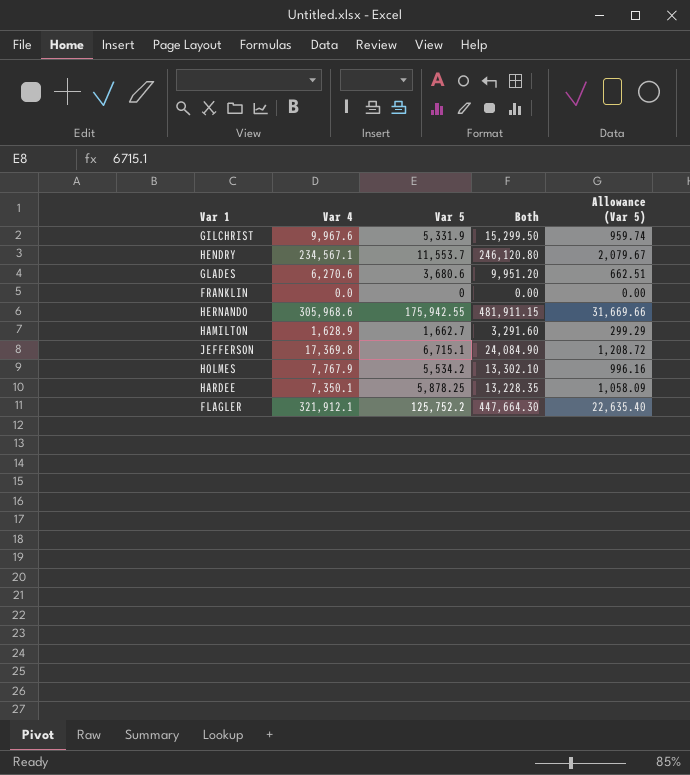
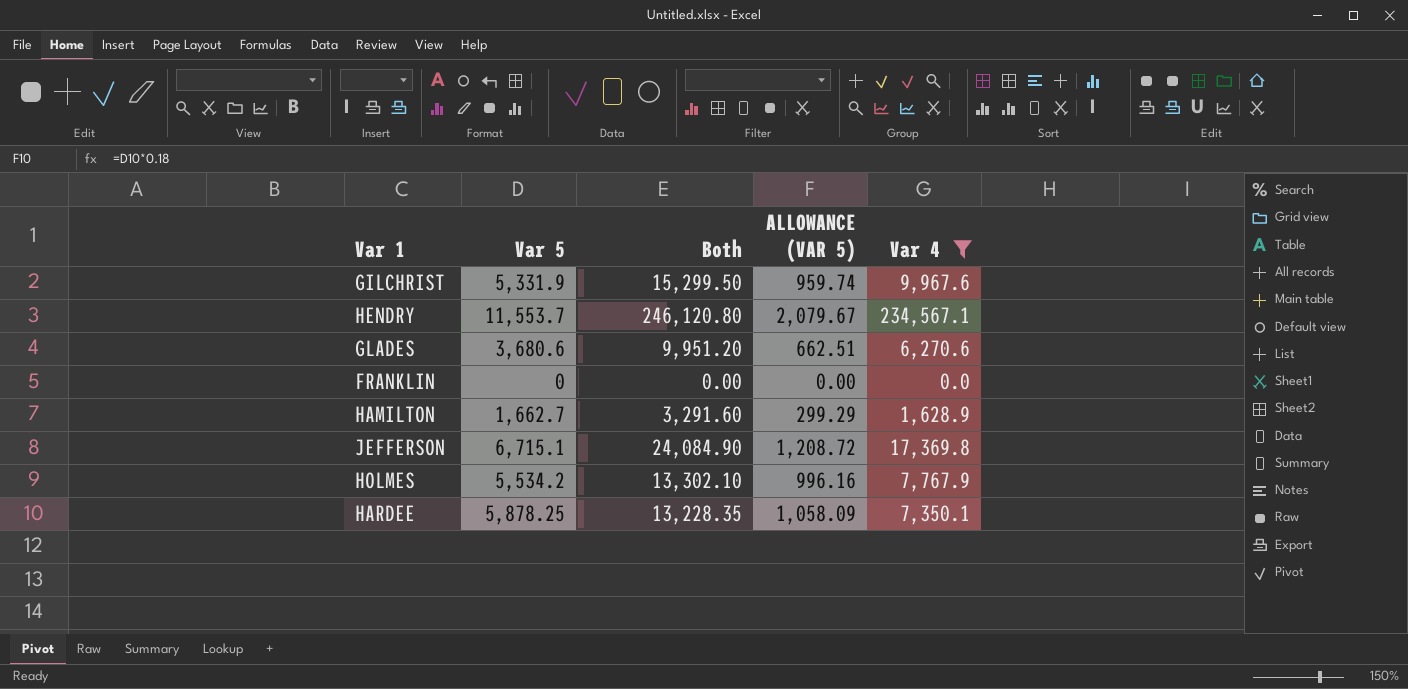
filter: none -> Var 4 <= 234,567.1
column name: Allowance (Var 5) -> ALLOWANCE (VAR 5)
column Var 4 | position: 2 -> 5

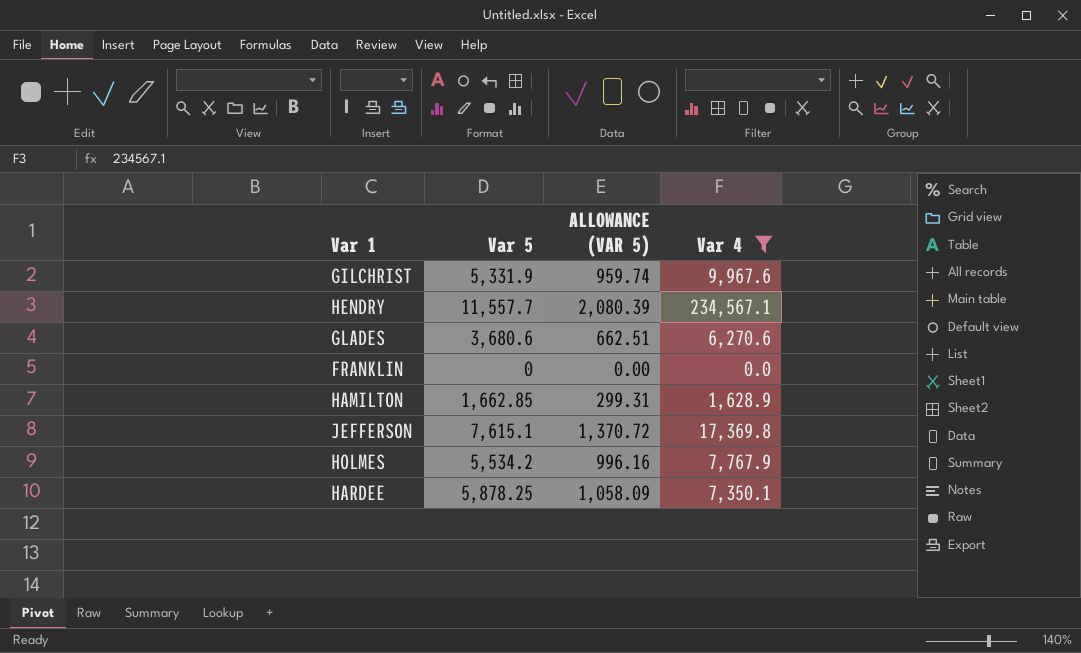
column Both | formula: [Var 5] + [Var 4] -> none
HENDRY | Var 5: 11,553.7 -> 11,557.7
HENDRY | ALLOWANCE (VAR 5): 2,079.67 -> 2,080.39
HAMILTON | Var 5: 1,662.7 -> 1,662.85
HAMILTON | ALLOWANCE (VAR 5): 299.29 -> 299.31
JEFFERSON | Var 5: 6,715.1 -> 7,615.1
JEFFERSON | ALLOWANCE (VAR 5): 1,208.72 -> 1,370.72

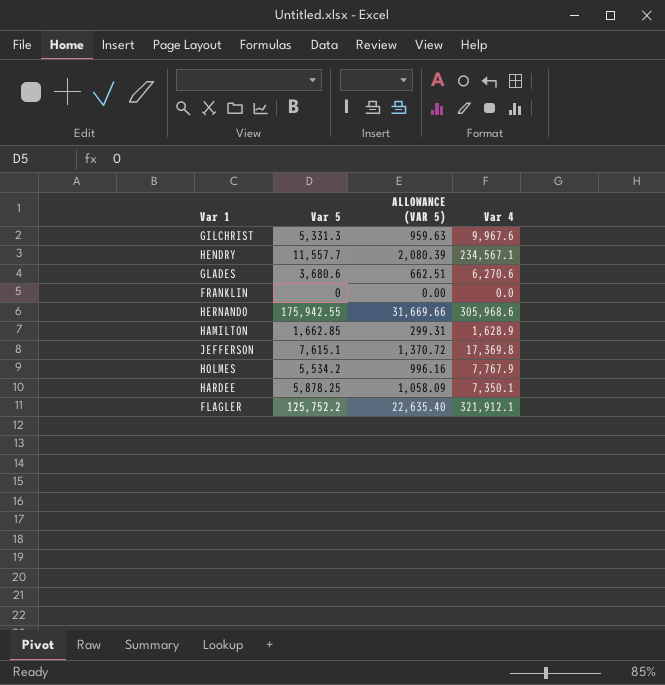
filter: Var 4 <= 234,567.1 -> none
GILCHRIST | Var 5: 5,331.9 -> 5,331.3
GILCHRIST | ALLOWANCE (VAR 5): 959.74 -> 959.63

